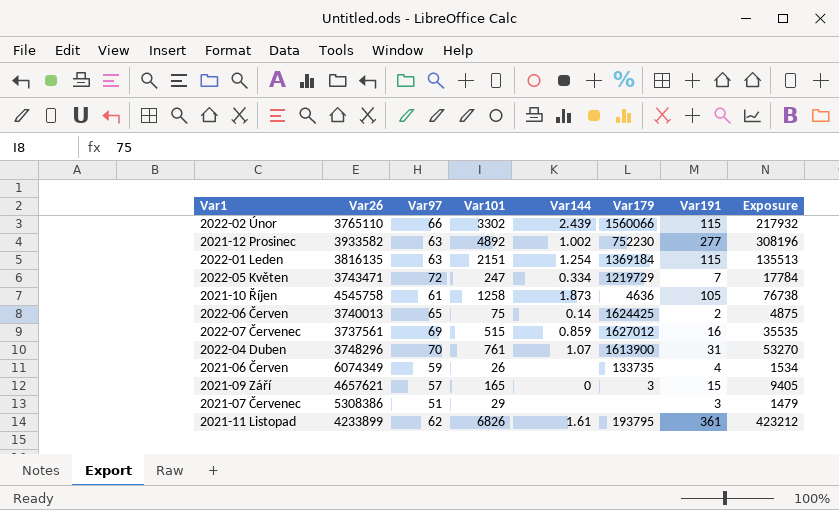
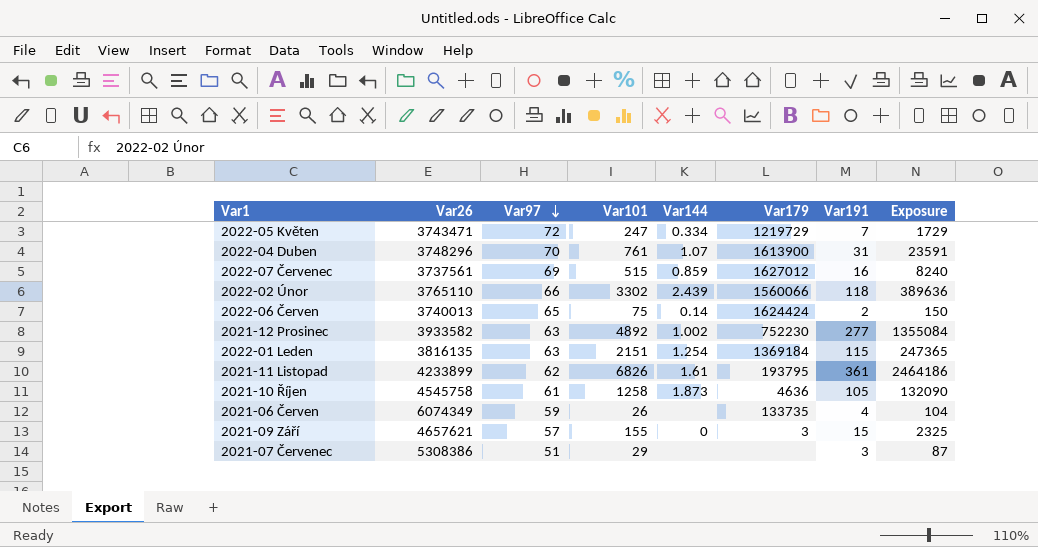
row order: none -> Var97 descending
column Exposure | formula: [Var97] * [Var101] -> [Var101] * [Var191]
2022-02 Únor | Var191: 115 -> 118
2022-06 Červen | Var179: 1624425 -> 1624424
2021-09 Září | Var101: 165 -> 155

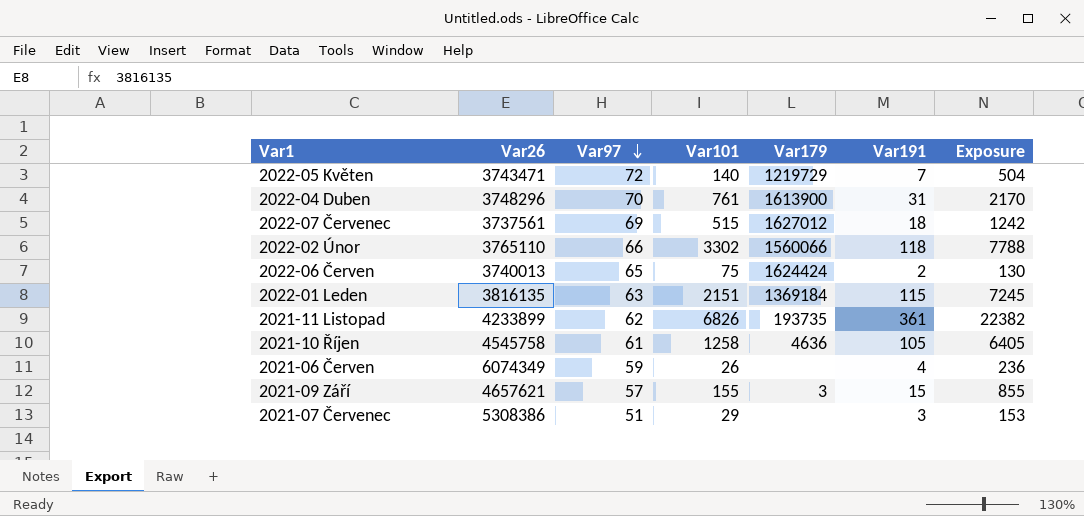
column Var144 | position: 5 -> none
column Exposure | formula: [Var101] * [Var191] -> [Var97] * [Var191]
row 2021-12 Prosinec: 3933582 | 63 | 4892 | 1.002 | 752230 | 277 | 1355084 -> none
2022-05 Květen | Var101: 247 -> 140
2022-07 Červenec | Var191: 16 -> 18
2021-11 Listopad | Var179: 193795 -> 193735
2021-06 Červen | Var179: 133735 -> none

